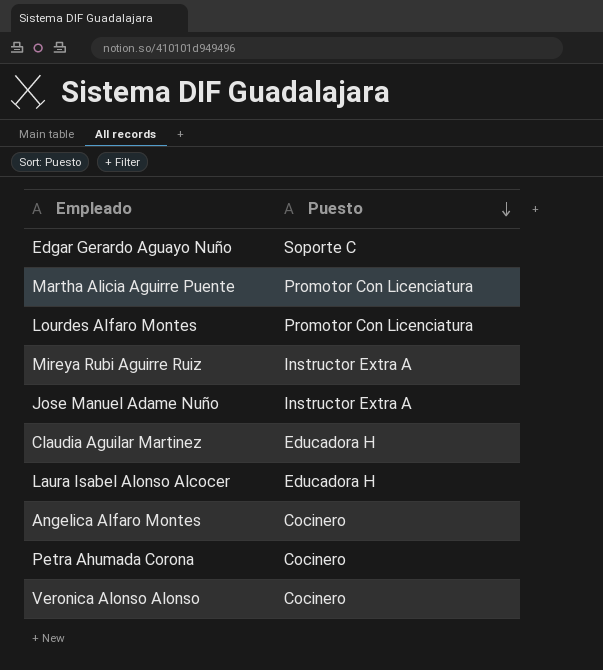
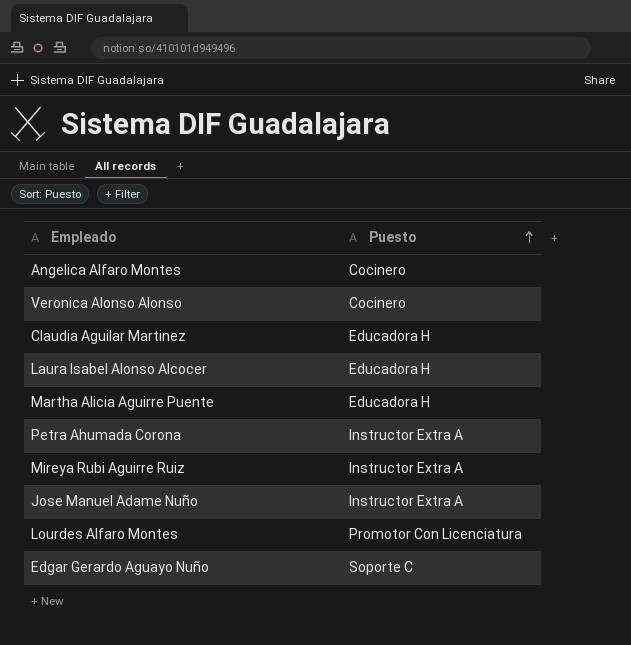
row order: Puesto descending -> Puesto ascending
Martha Alicia Aguirre Puente | Puesto: Promotor Con Licenciatura -> Educadora H
Petra Ahumada Corona | Puesto: Cocinero -> Instructor Extra A

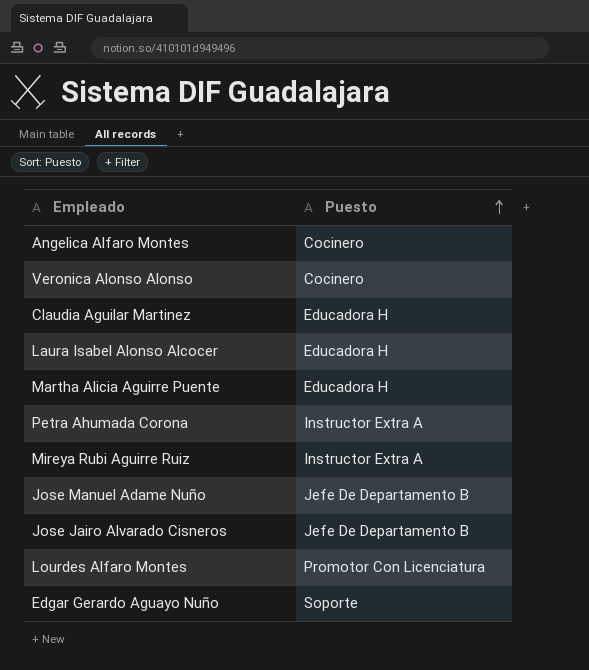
Jose Manuel Adame Nuño | Puesto: Instructor Extra A -> Jefe De Departamento B
row Jose Jairo Alvarado Cisneros: none -> Jefe De Departamento B
Edgar Gerardo Aguayo Nuño | Puesto: Soporte C -> Soporte

